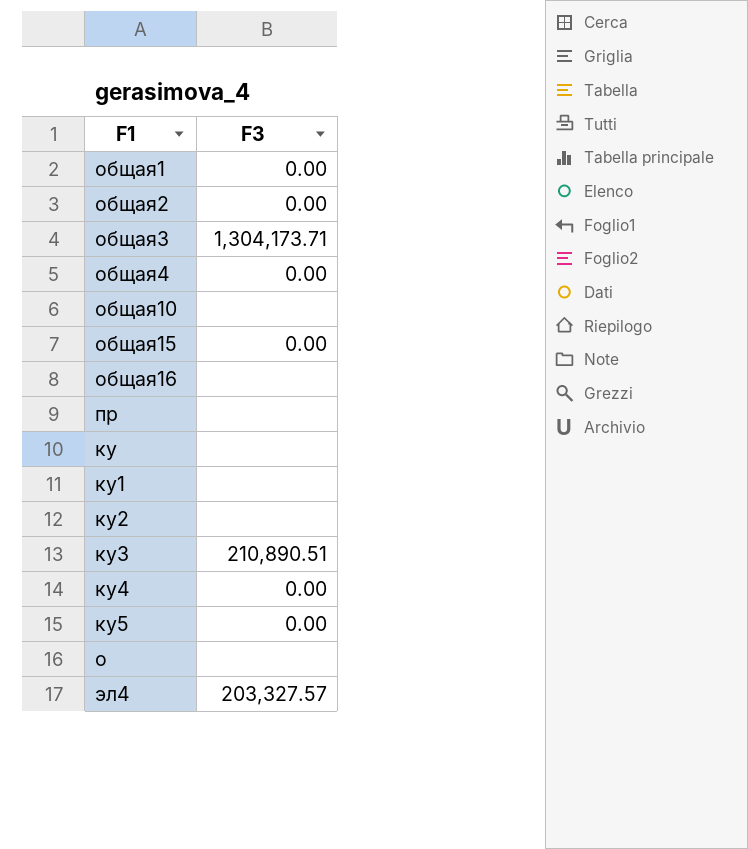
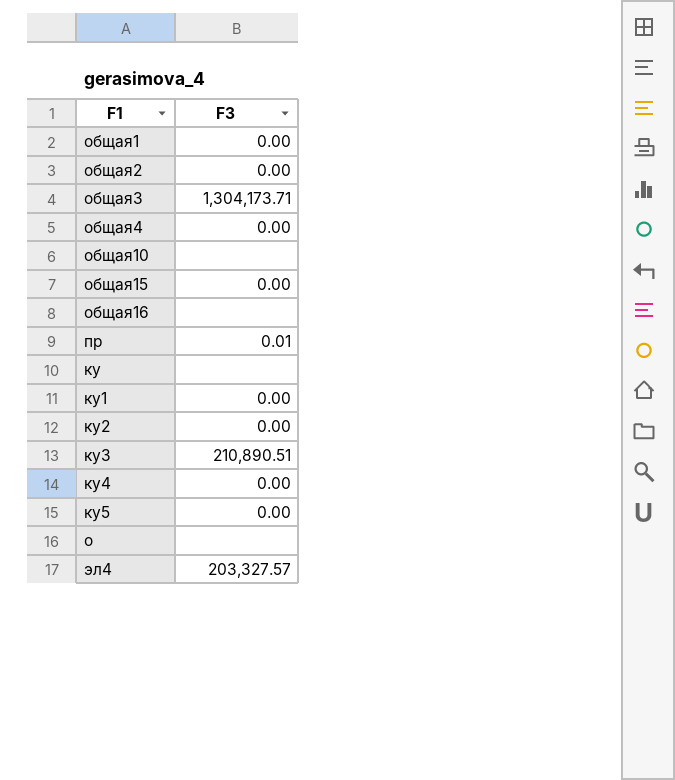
пр | F3: none -> 0.01
ку1 | F3: none -> 0.00
ку2 | F3: none -> 0.00

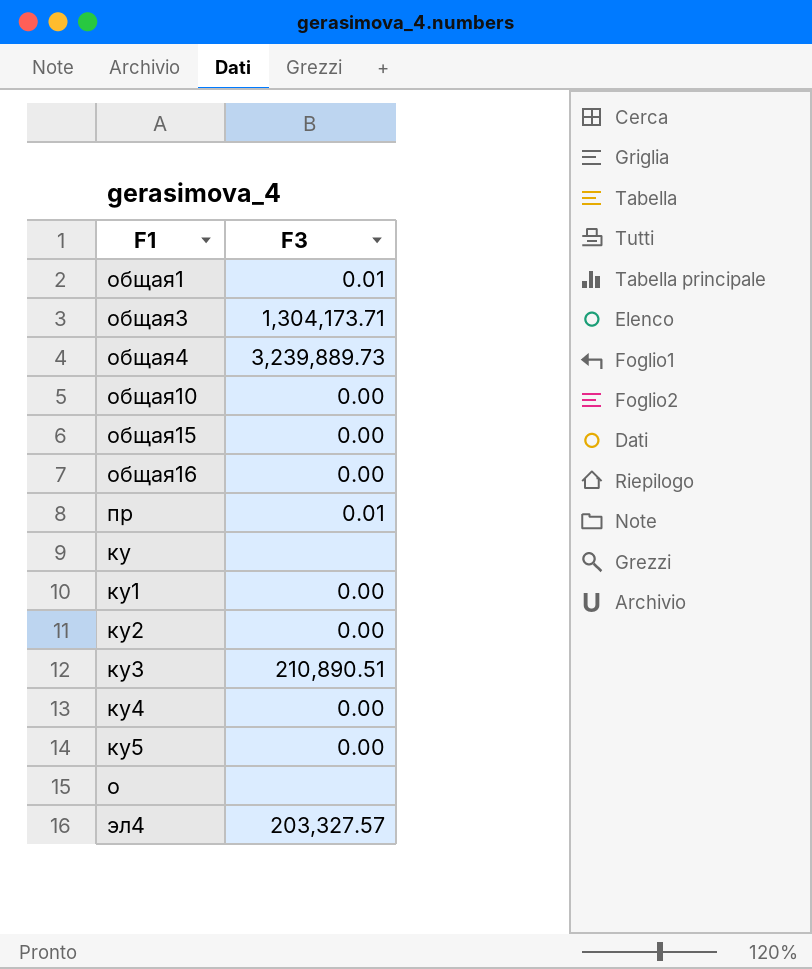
row общая2: 0.00 -> none
общая1 | F3: 0.00 -> 0.01
общая4 | F3: 0.00 -> 3,239,889.73
общая10 | F3: none -> 0.00
общая16 | F3: none -> 0.00

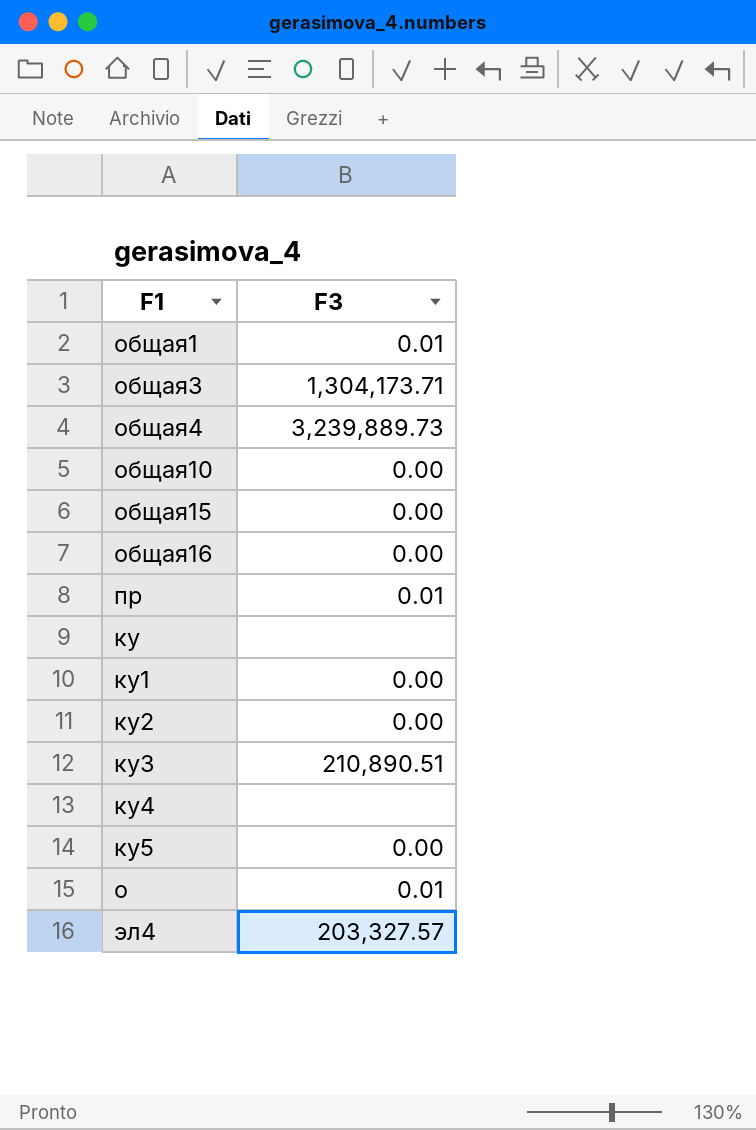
ку4 | F3: 0.00 -> none
о | F3: none -> 0.01

